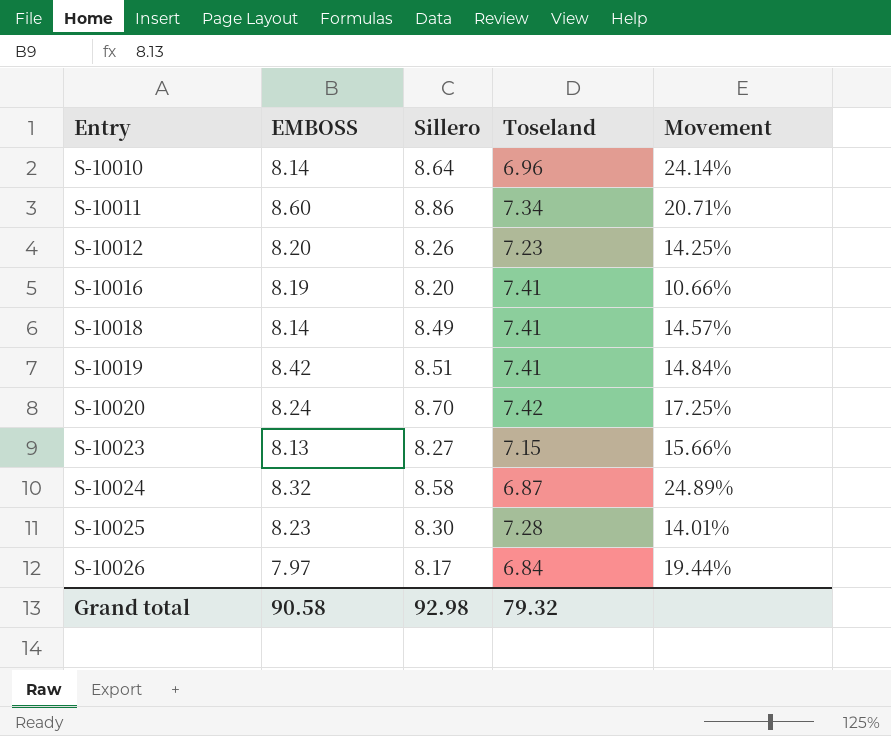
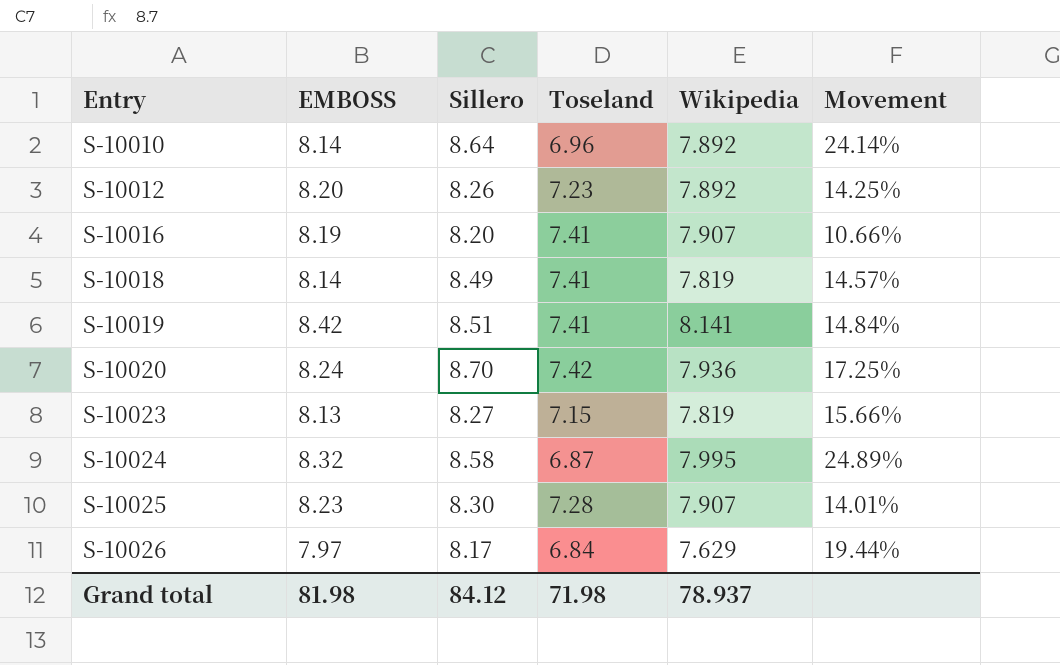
column Wikipedia | position: none -> 5
row S-10011: 8.60 | 8.86 | 7.34 | 20.71% -> none
Grand total | EMBOSS: 90.58 -> 81.98
Grand total | Sillero: 92.98 -> 84.12
Grand total | Toseland: 79.32 -> 71.98

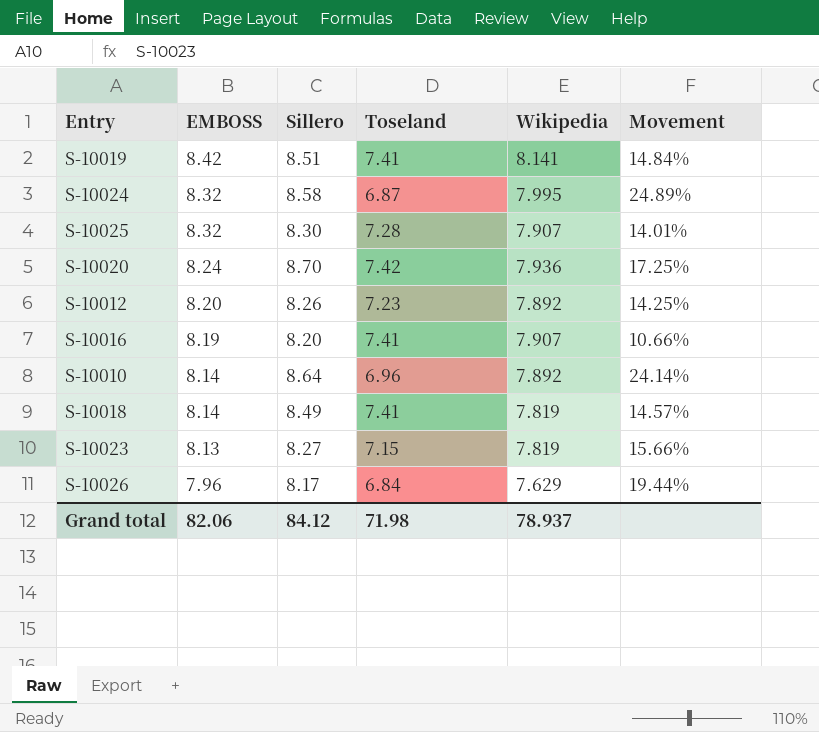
row order: Entry ascending -> EMBOSS descending
S-10025 | EMBOSS: 8.23 -> 8.32
S-10026 | EMBOSS: 7.97 -> 7.96
Grand total | EMBOSS: 81.98 -> 82.06

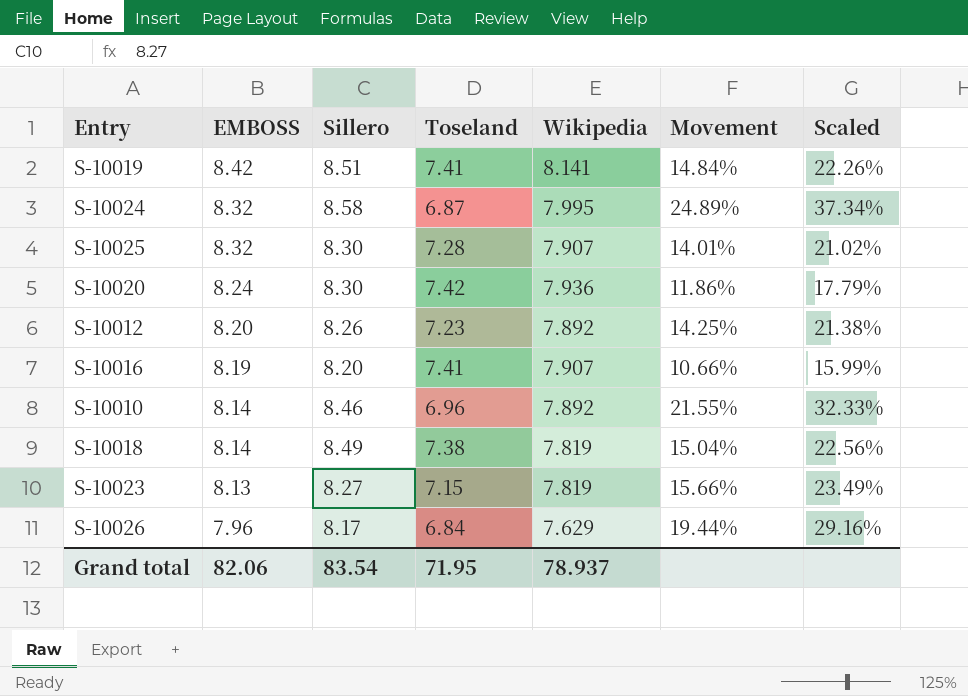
column Scaled | formula: none -> [Movement] * 1.5
S-10020 | Sillero: 8.70 -> 8.30
S-10020 | Movement: 17.25% -> 11.86%
S-10010 | Sillero: 8.64 -> 8.46
S-10010 | Movement: 24.14% -> 21.55%
S-10018 | Toseland: 7.41 -> 7.38
S-10018 | Movement: 14.57% -> 15.04%
Grand total | Sillero: 84.12 -> 83.54
Grand total | Toseland: 71.98 -> 71.95

